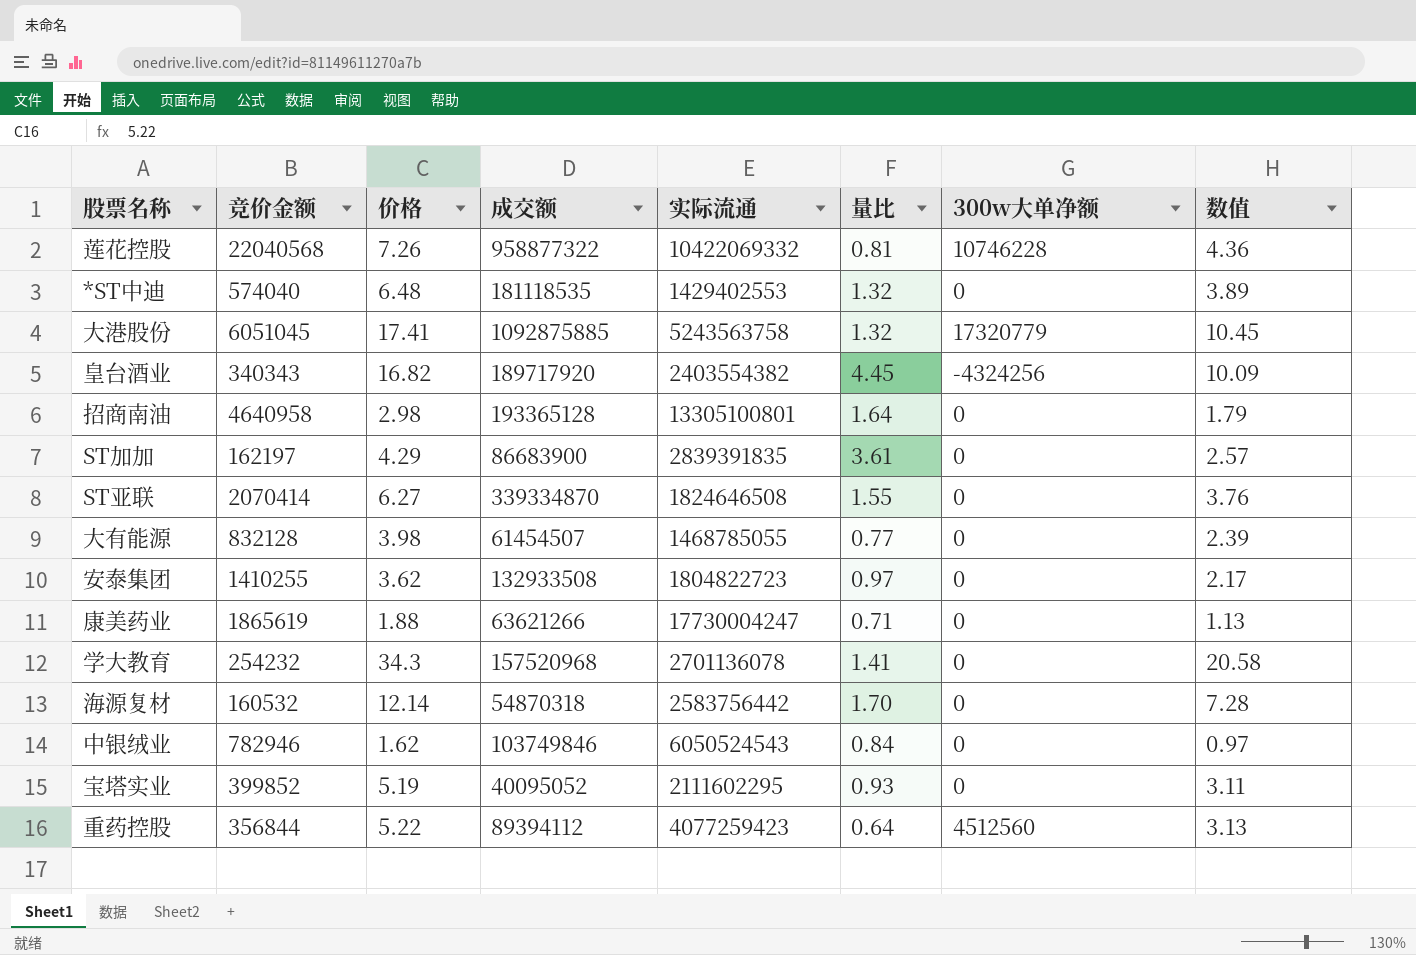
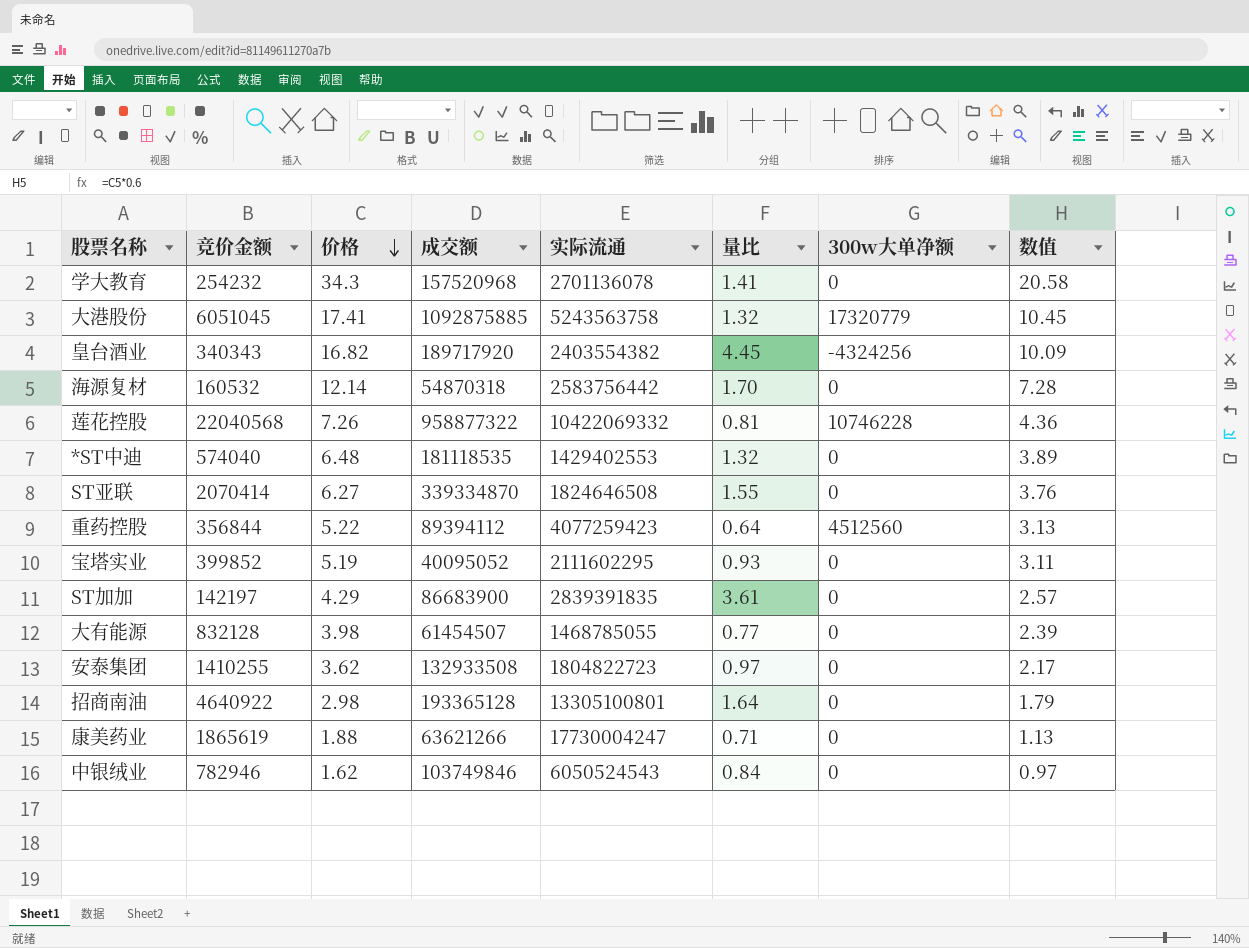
row order: none -> 价格 descending
ST加加 | 竞价金额: 162197 -> 142197
招商南油 | 竞价金额: 4640958 -> 4640922

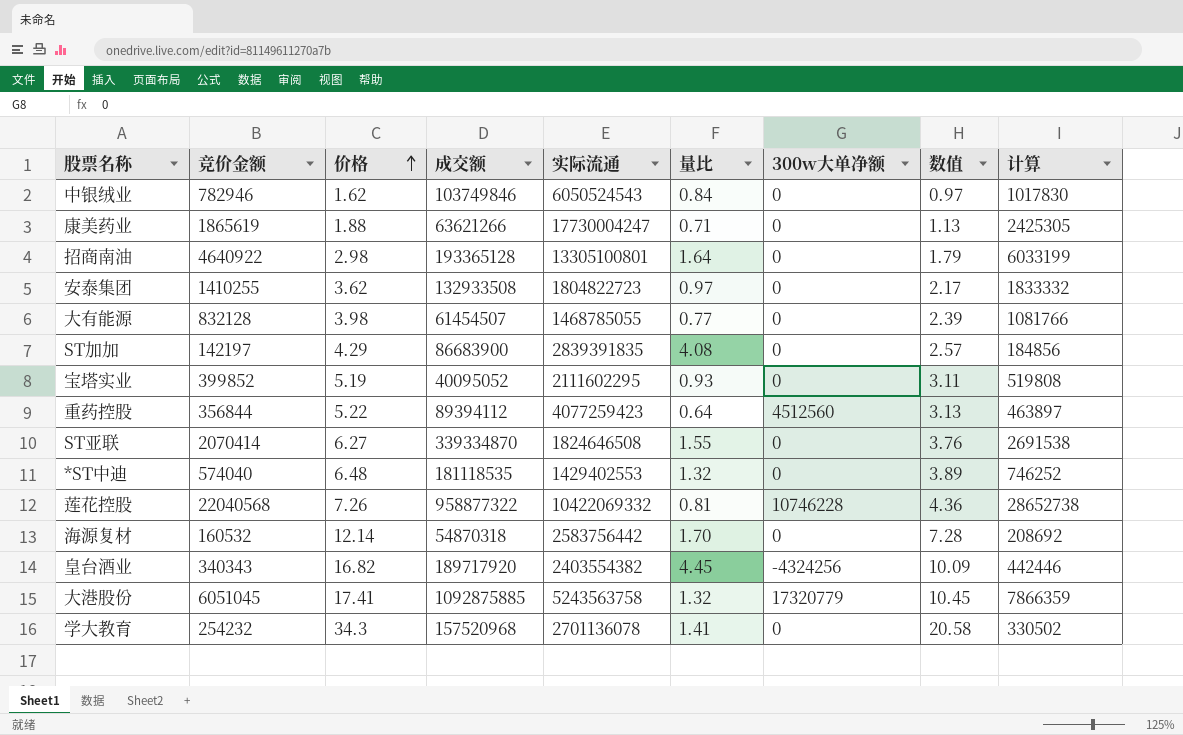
row order: 价格 descending -> 价格 ascending
column 计算 | formula: none -> [竞价金额] * 1.3
ST加加 | 量比: 3.61 -> 4.08

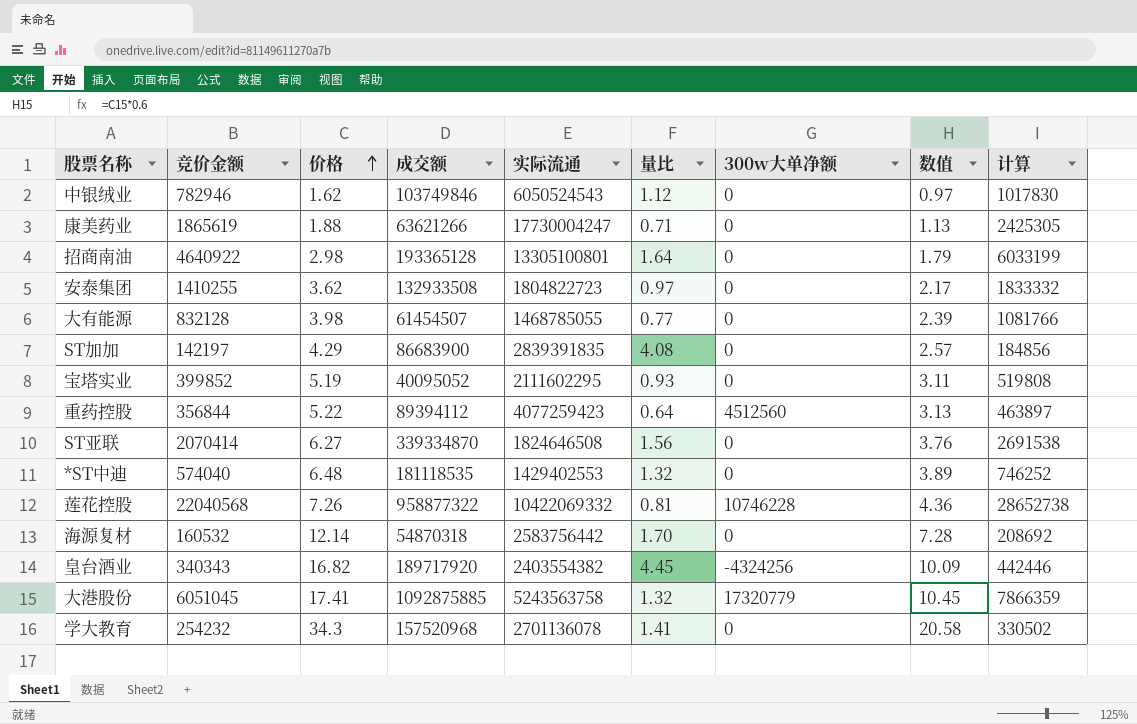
中银绒业 | 量比: 0.84 -> 1.12
ST亚联 | 量比: 1.55 -> 1.56

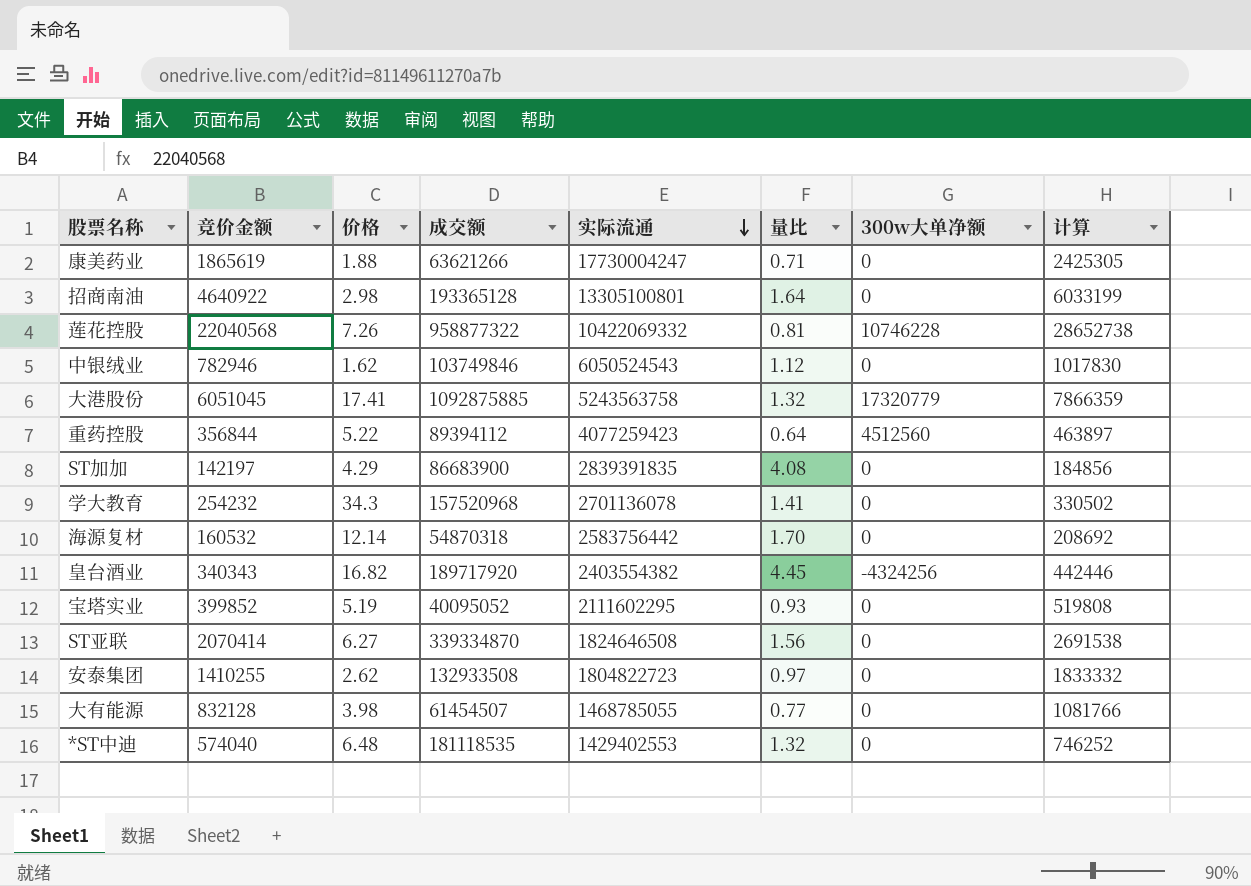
row order: 价格 ascending -> 实际流通 descending
column 数值 | formula: [价格] * 0.6 -> none
安泰集团 | 价格: 3.62 -> 2.62

